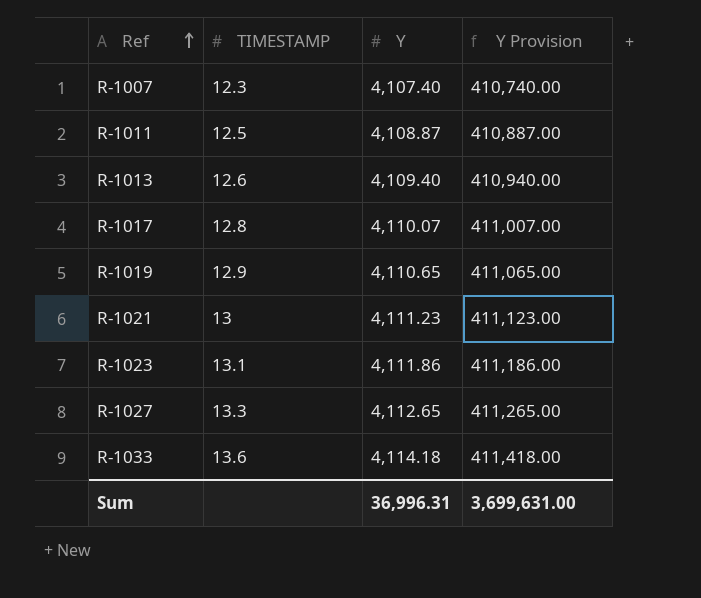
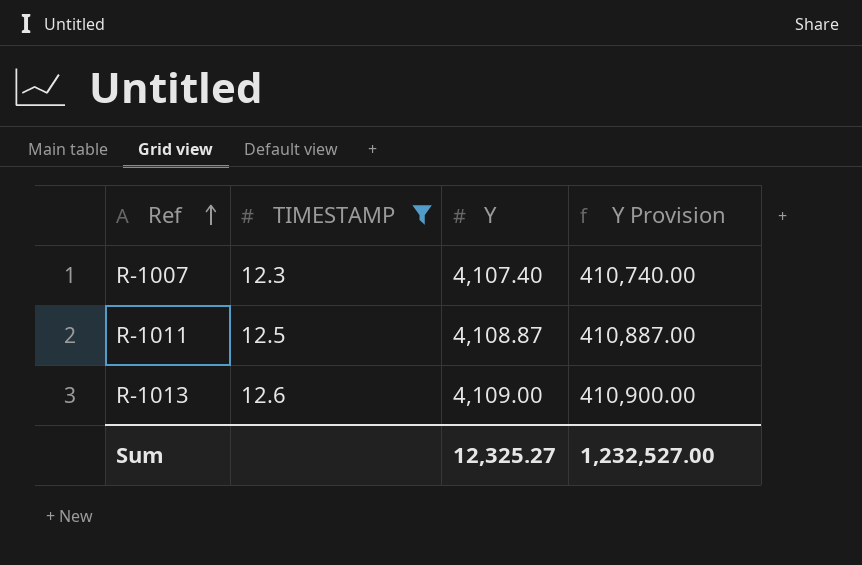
filter: none -> TIMESTAMP <= 12.6
R-1013 | Y: 4,109.40 -> 4,109.00
R-1013 | Y Provision: 410,940.00 -> 410,900.00
Sum | Y: 36,996.31 -> 12,325.27
Sum | Y Provision: 3,699,631.00 -> 1,232,527.00

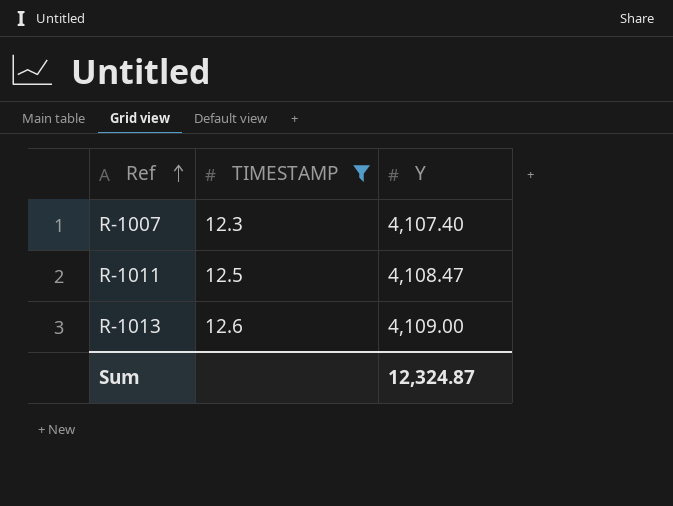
column Y Provision | formula: [Y] * 100 -> none
R-1011 | Y: 4,108.87 -> 4,108.47
Sum | Y: 12,325.27 -> 12,324.87

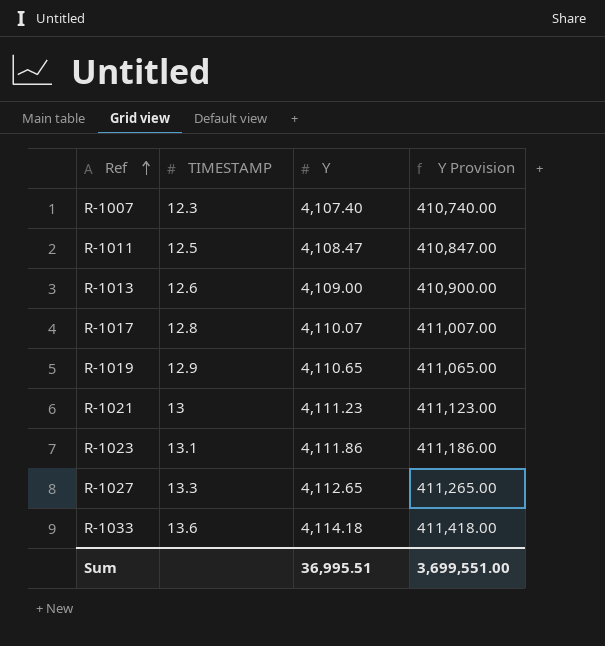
filter: TIMESTAMP <= 12.6 -> none
column Y Provision | formula: none -> [Y] * 100
Sum | Y: 12,324.87 -> 36,995.51

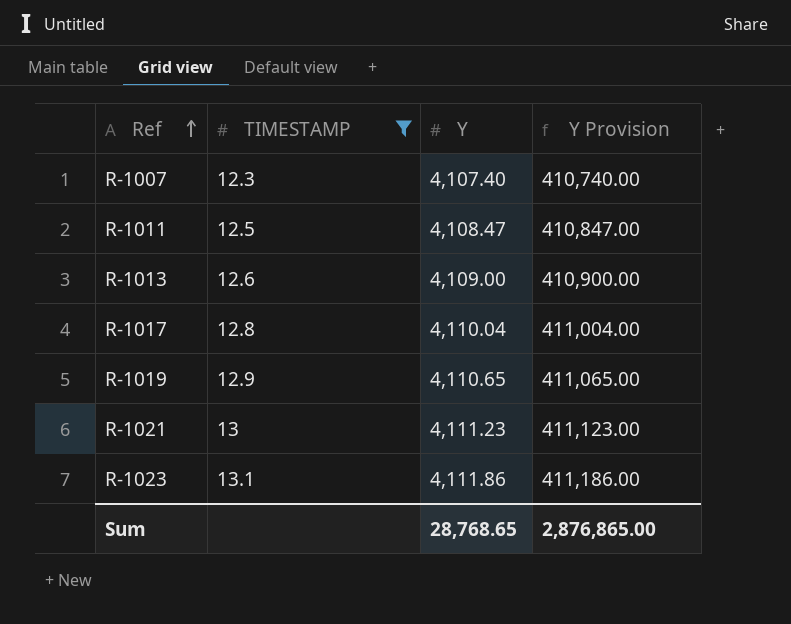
filter: none -> TIMESTAMP <= 13.1
R-1017 | Y: 4,110.07 -> 4,110.04
R-1017 | Y Provision: 411,007.00 -> 411,004.00
Sum | Y: 36,995.51 -> 28,768.65
Sum | Y Provision: 3,699,551.00 -> 2,876,865.00

